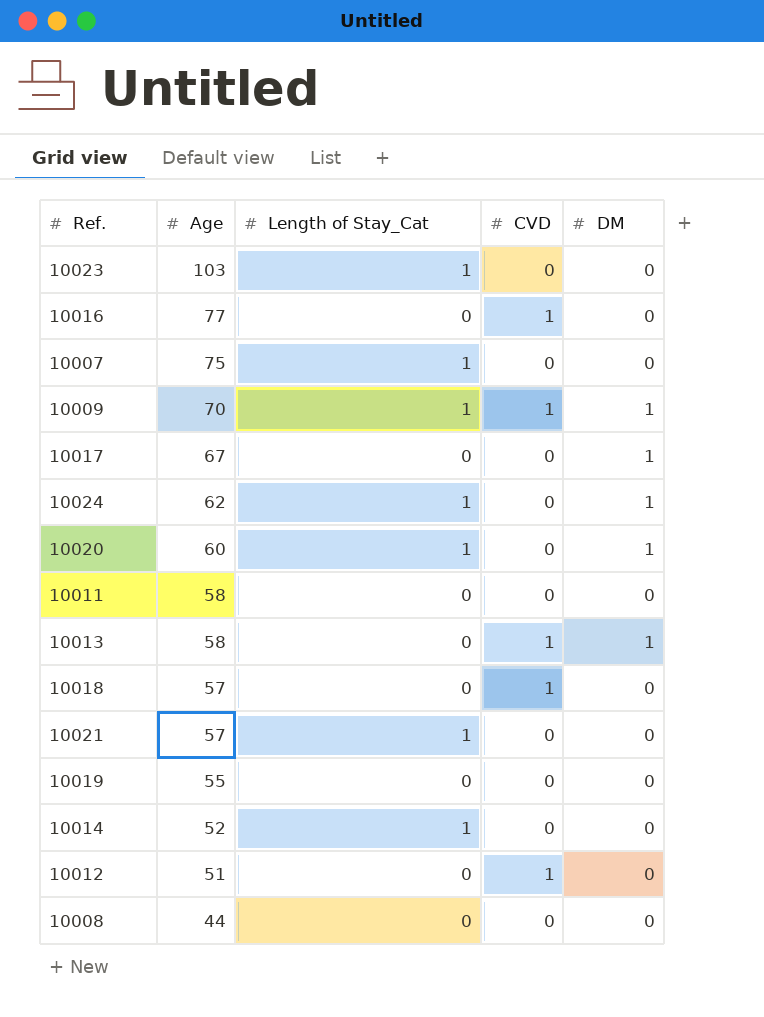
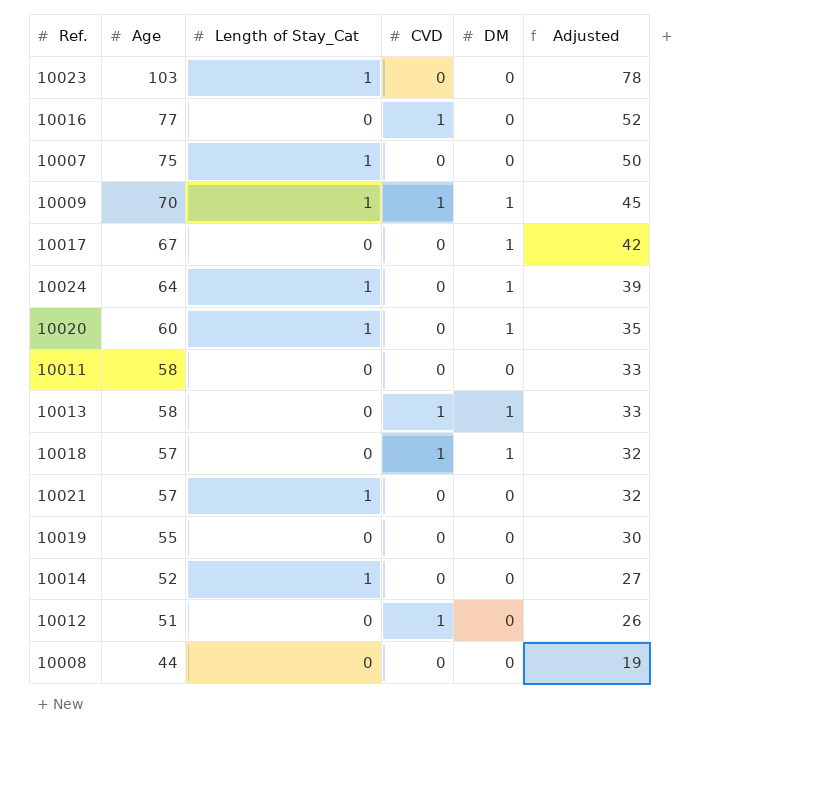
column Adjusted | formula: none -> [Age] - 25
10024 | Age: 62 -> 64
10018 | DM: 0 -> 1

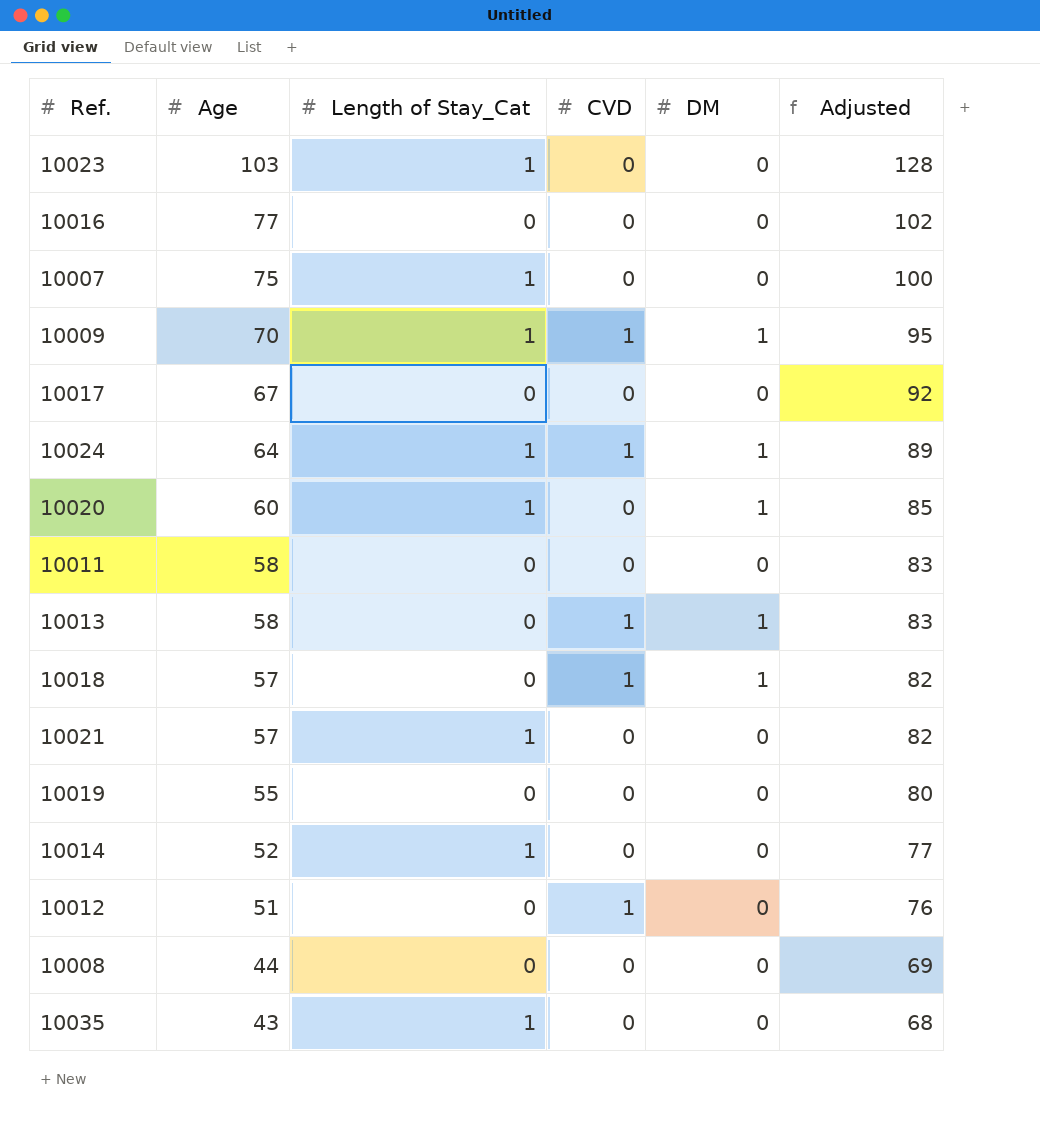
column Adjusted | formula: [Age] - 25 -> [Age] + 25
10016 | CVD: 1 -> 0
10017 | DM: 1 -> 0
10024 | CVD: 0 -> 1
row 10035: none -> 43 | 1 | 0 | 0 | 68

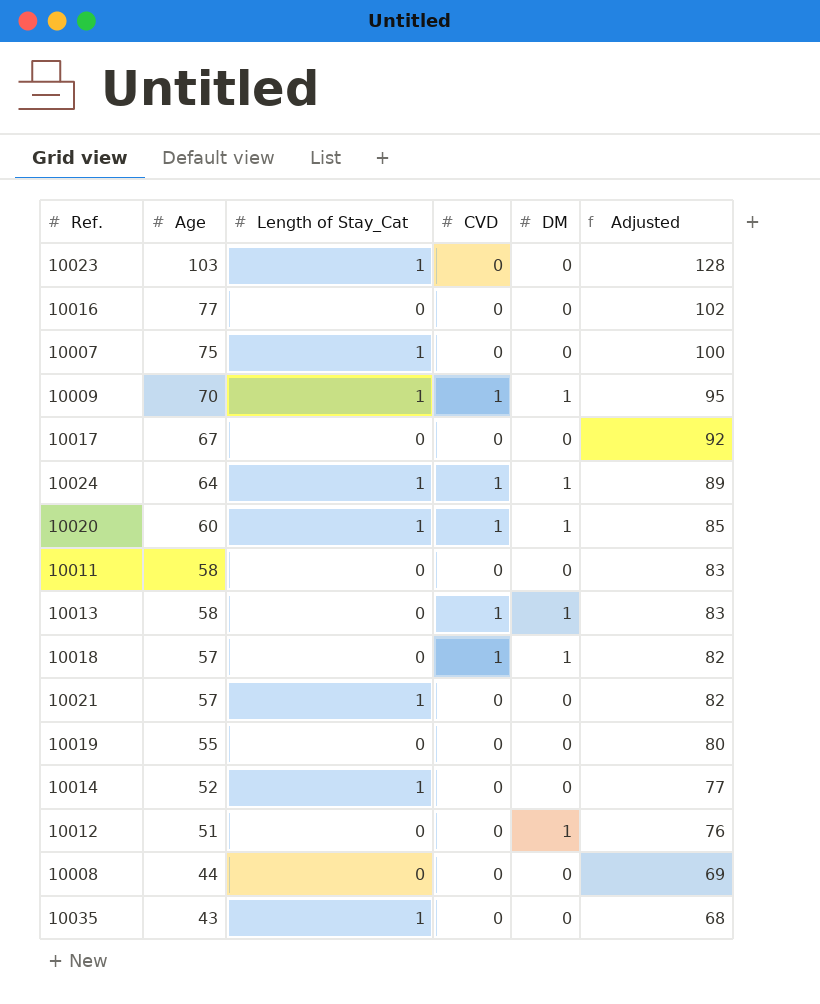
10020 | CVD: 0 -> 1
10012 | CVD: 1 -> 0
10012 | DM: 0 -> 1

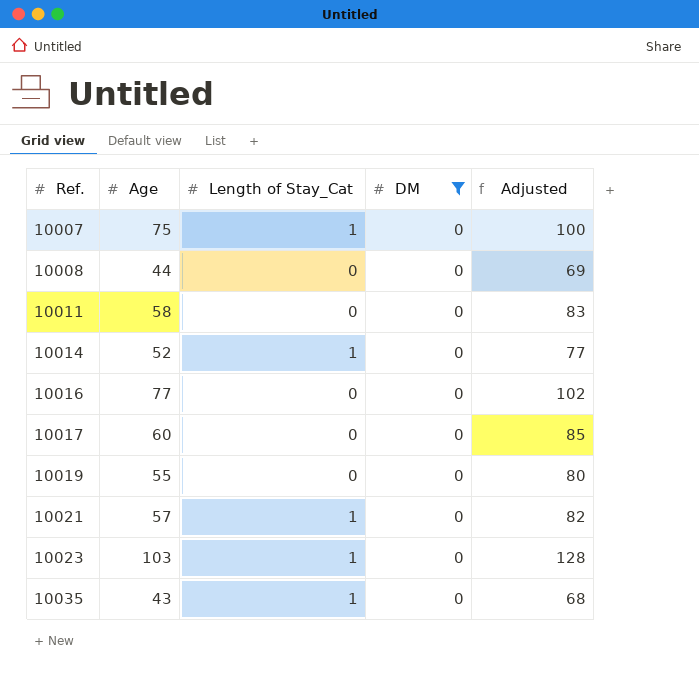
filter: none -> DM = 0
row order: Age descending -> Ref. ascending
column CVD | position: 4 -> none
10017 | Age: 67 -> 60
10017 | Adjusted: 92 -> 85

